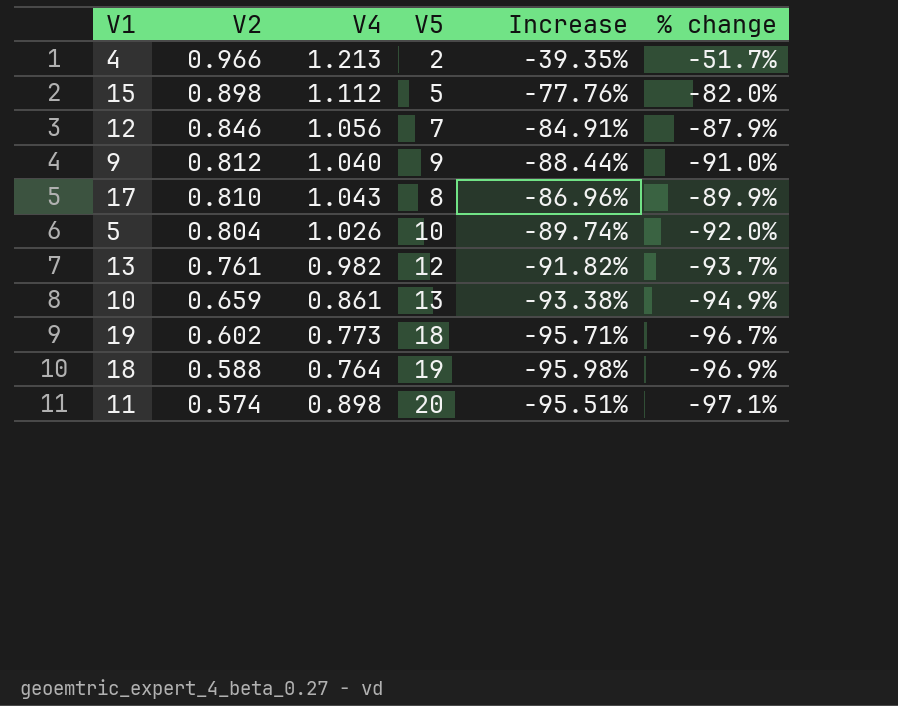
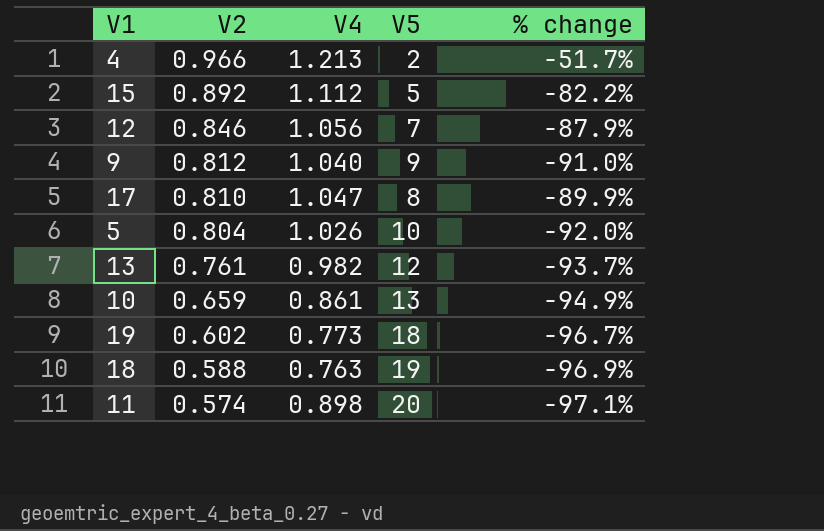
column Increase | formula: ([V4] - [V5]) / [V5] -> none
15 | V2: 0.898 -> 0.892
15 | % change: -82.0% -> -82.2%
17 | V4: 1.043 -> 1.047
18 | V4: 0.764 -> 0.763

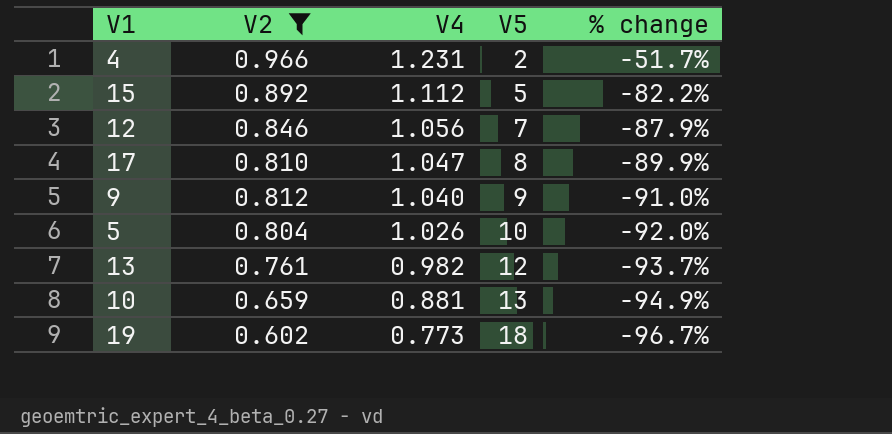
filter: none -> V2 >= 0.602
row order: V2 descending -> V4 descending
4 | V4: 1.213 -> 1.231
10 | V4: 0.861 -> 0.881

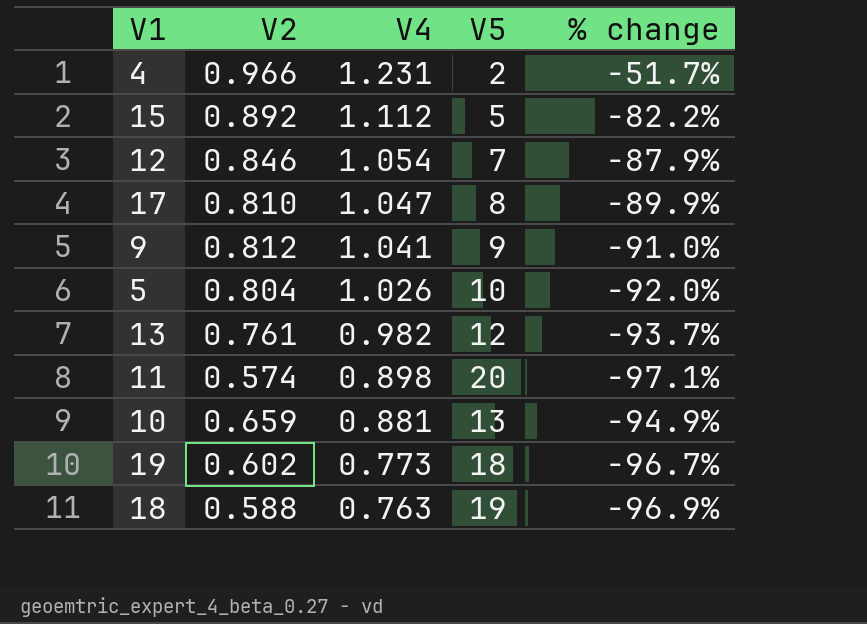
filter: V2 >= 0.602 -> none
12 | V4: 1.056 -> 1.054
9 | V4: 1.040 -> 1.041

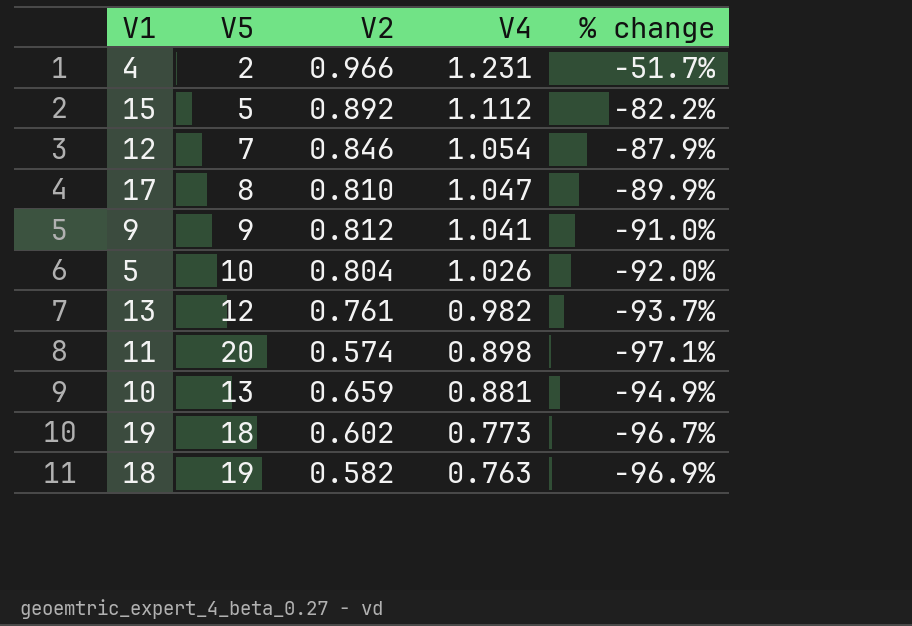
column V5 | position: 4 -> 2
18 | V2: 0.588 -> 0.582

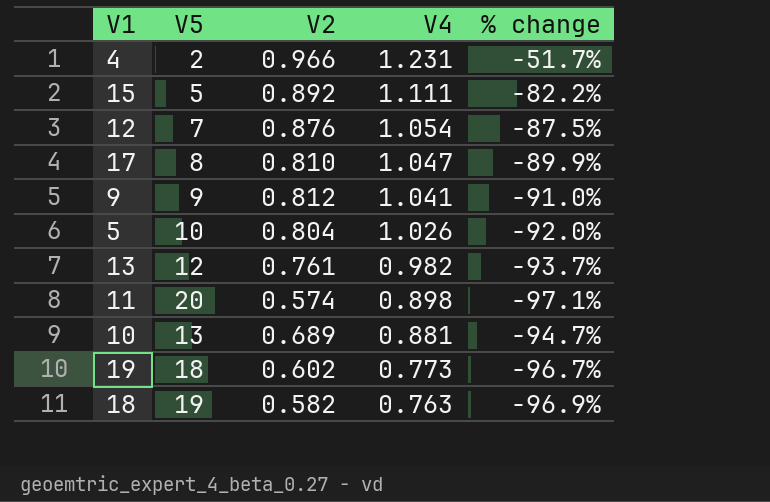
15 | V4: 1.112 -> 1.111
12 | V2: 0.846 -> 0.876
12 | % change: -87.9% -> -87.5%
10 | V2: 0.659 -> 0.689
10 | % change: -94.9% -> -94.7%

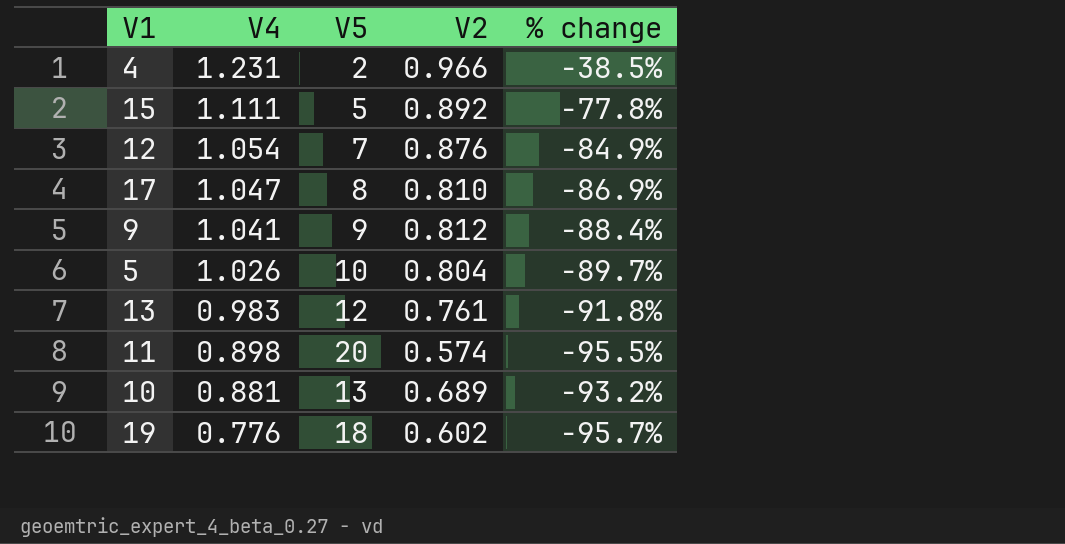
column V4 | position: 4 -> 2
column % change | formula: ([V2] - [V5]) / [V5] -> ([V4] - [V5]) / [V5]
row 18: 19 | 0.582 | 0.763 | -96.9% -> none
13 | V4: 0.982 -> 0.983
19 | V4: 0.773 -> 0.776

